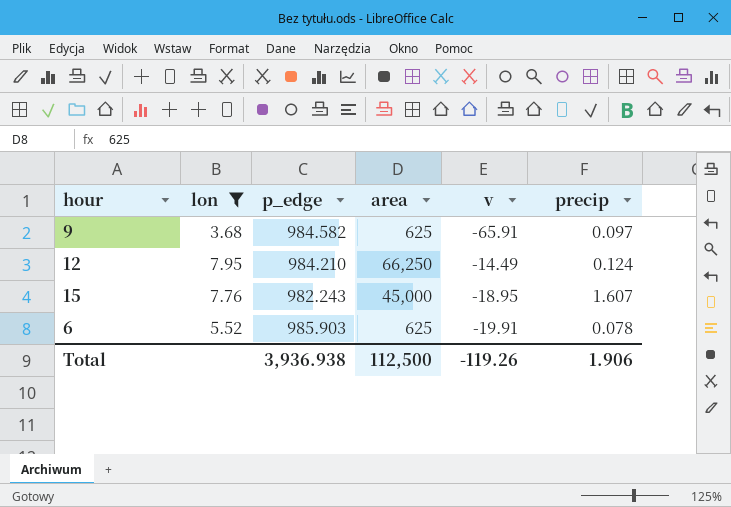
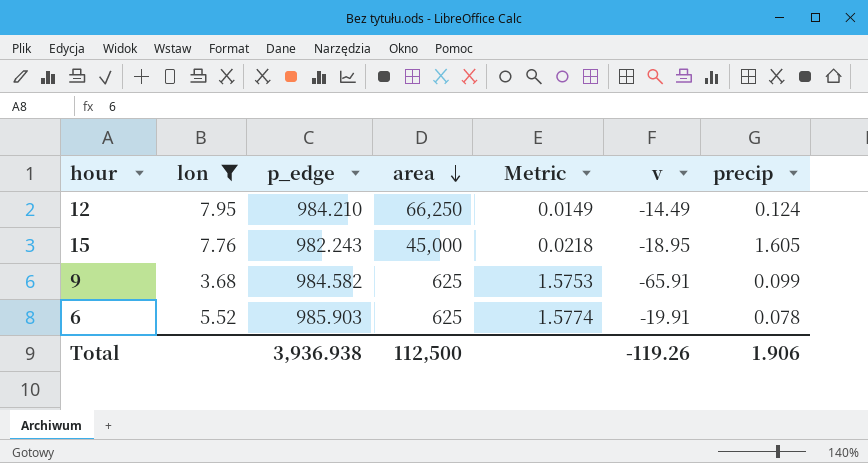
row order: none -> area descending
column Metric | formula: none -> [p_edge] / [area]
15 | precip: 1.607 -> 1.605
9 | precip: 0.097 -> 0.099

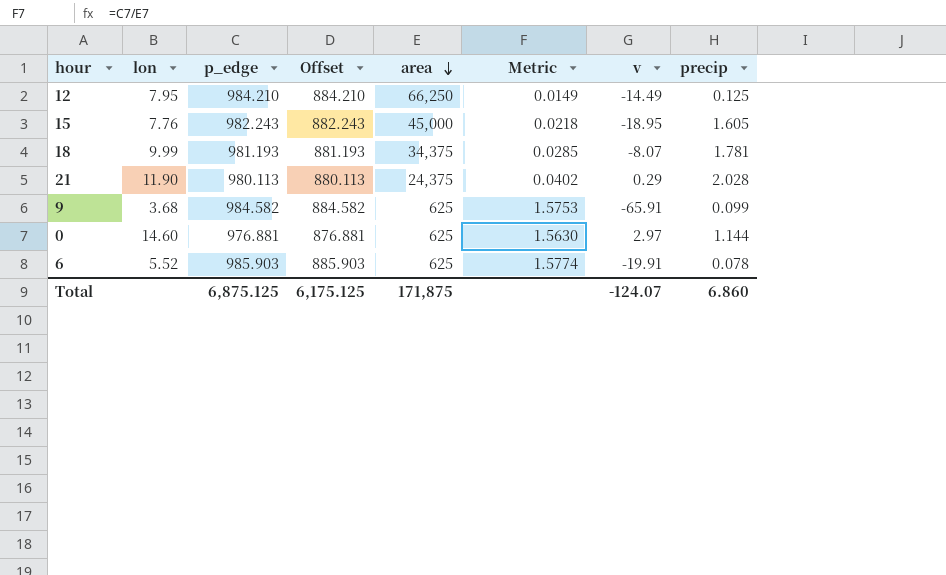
filter: lon <= 7.95 -> none
column Offset | formula: none -> [p_edge] - 100
12 | precip: 0.124 -> 0.125
Total | p_edge: 3,936.938 -> 6,875.125
Total | area: 112,500 -> 171,875
Total | v: -119.26 -> -124.07
Total | precip: 1.906 -> 6.860

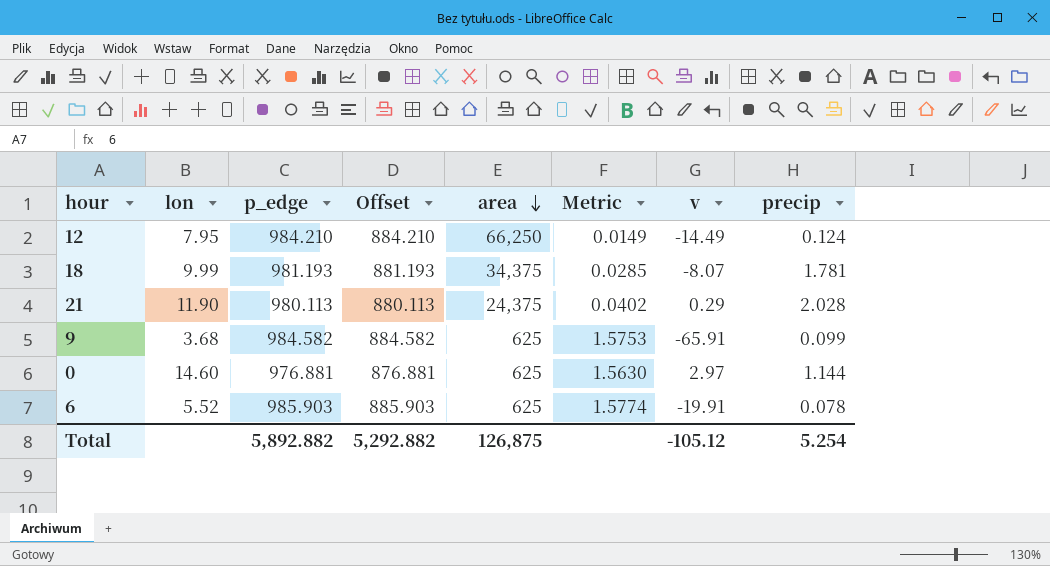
row 15: 7.76 | 982.243 | 882.243 | 45,000 | 0.0218 | -18.95 | 1.605 -> none
12 | precip: 0.125 -> 0.124
Total | p_edge: 6,875.125 -> 5,892.882
Total | Offset: 6,175.125 -> 5,292.882
Total | area: 171,875 -> 126,875
Total | v: -124.07 -> -105.12
Total | precip: 6.860 -> 5.254

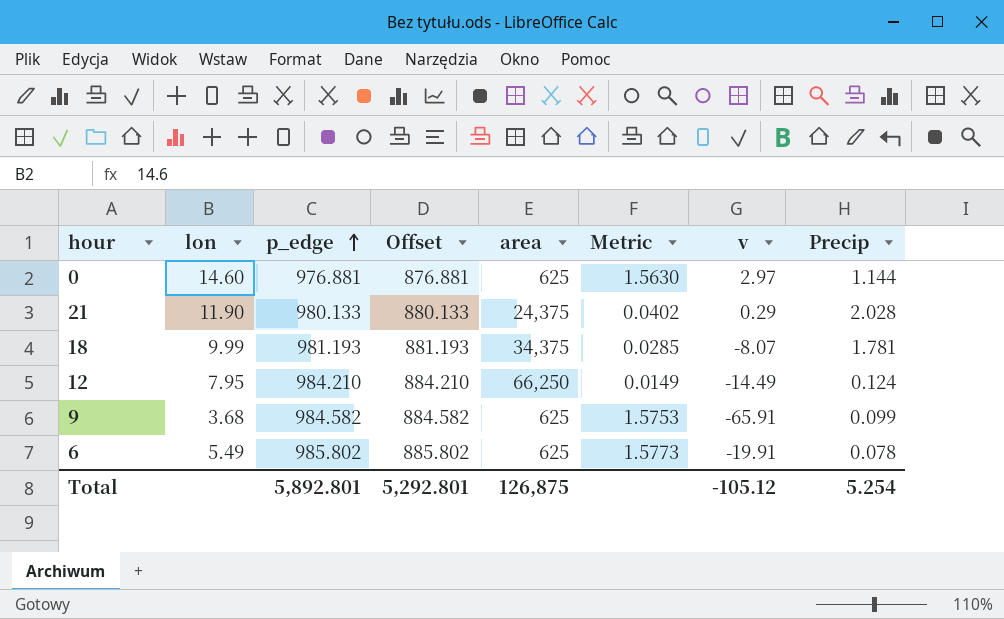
row order: area descending -> p_edge ascending
column name: precip -> Precip
21 | p_edge: 980.113 -> 980.133
21 | Offset: 880.113 -> 880.133
6 | lon: 5.52 -> 5.49
6 | p_edge: 985.903 -> 985.802
6 | Offset: 885.903 -> 885.802
6 | Metric: 1.5774 -> 1.5773
Total | p_edge: 5,892.882 -> 5,892.801
Total | Offset: 5,292.882 -> 5,292.801

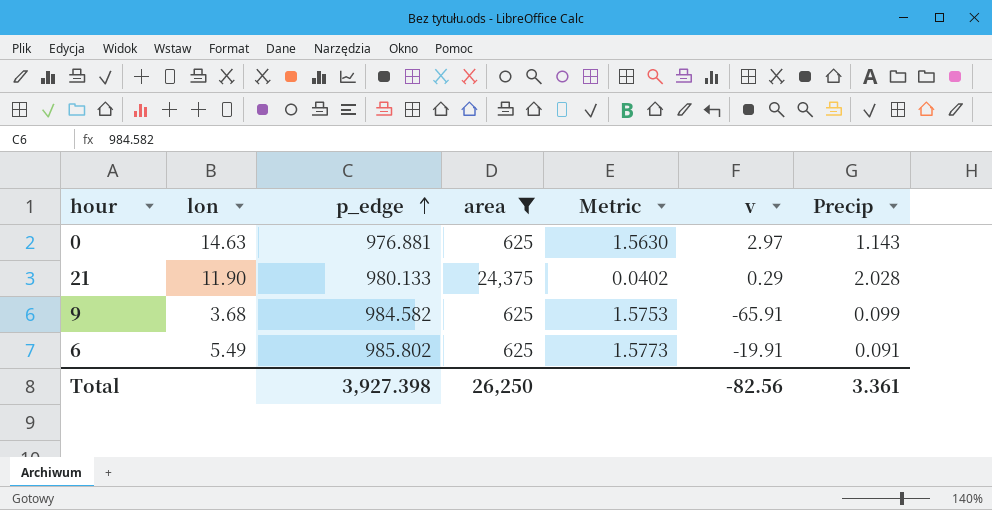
filter: none -> area <= 24,375
column Offset | formula: [p_edge] - 100 -> none
0 | lon: 14.60 -> 14.63
0 | Precip: 1.144 -> 1.143
6 | Precip: 0.078 -> 0.091
Total | p_edge: 5,892.801 -> 3,927.398
Total | area: 126,875 -> 26,250
Total | v: -105.12 -> -82.56
Total | Precip: 5.254 -> 3.361

